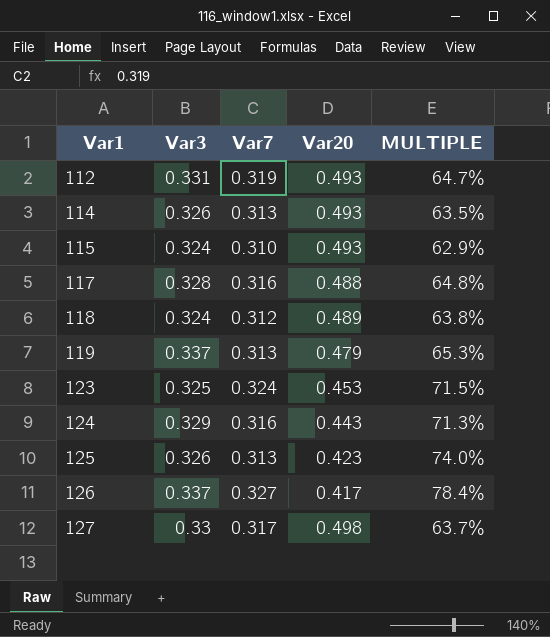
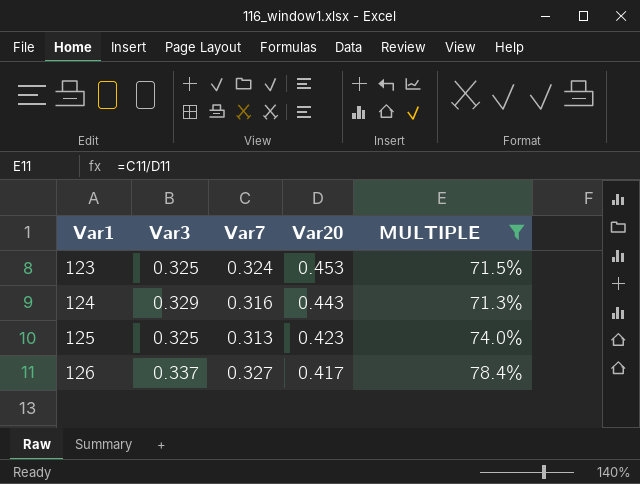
filter: none -> MULTIPLE >= 71.3%
125 | Var3: 0.326 -> 0.325

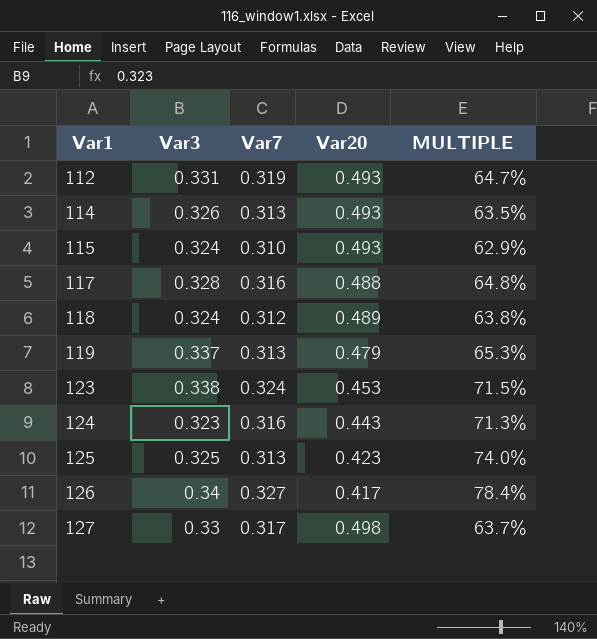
filter: MULTIPLE >= 71.3% -> none
123 | Var3: 0.325 -> 0.338
124 | Var3: 0.329 -> 0.323
126 | Var3: 0.337 -> 0.34

